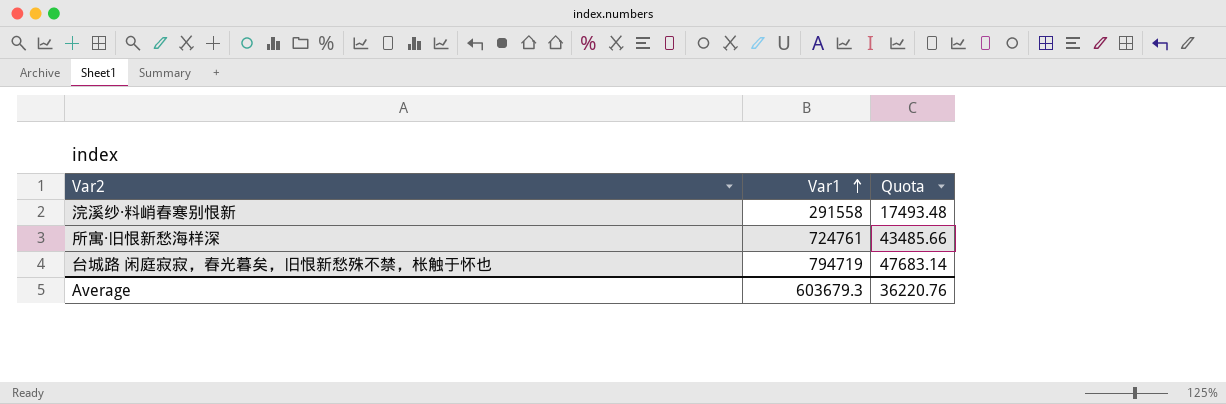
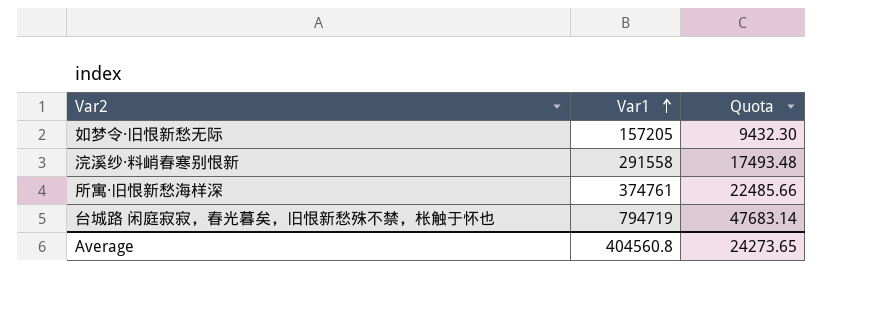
row 如梦令·旧恨新愁无际: none -> 157205 | 9432.30
所寓·旧恨新愁海样深 | Var1: 724761 -> 374761
所寓·旧恨新愁海样深 | Quota: 43485.66 -> 22485.66
Average | Var1: 603679.3 -> 404560.8
Average | Quota: 36220.76 -> 24273.65

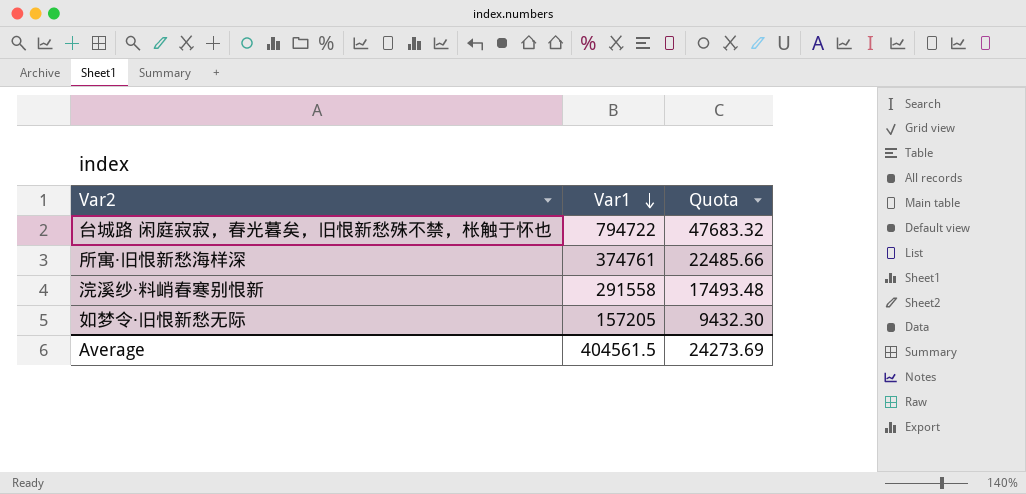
row order: Var1 ascending -> Var1 descending
台城路 闲庭寂寂，春光暮矣，旧恨新愁殊不禁，枨触于怀也 | Var1: 794719 -> 794722
台城路 闲庭寂寂，春光暮矣，旧恨新愁殊不禁，枨触于怀也 | Quota: 47683.14 -> 47683.32
Average | Var1: 404560.8 -> 404561.5
Average | Quota: 24273.65 -> 24273.69

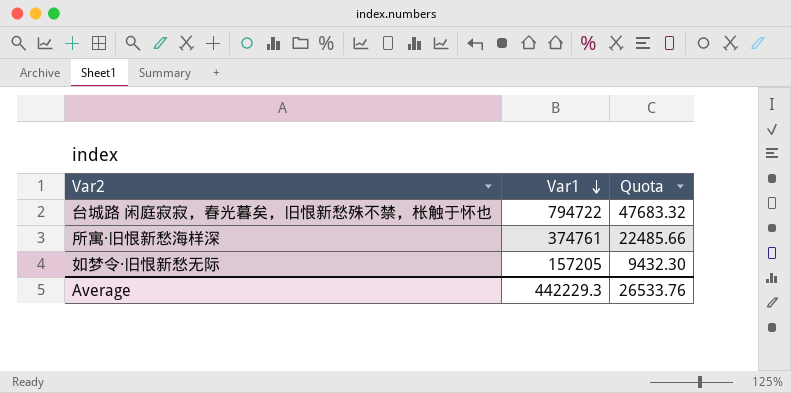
row 浣溪纱·料峭春寒别恨新: 291558 | 17493.48 -> none
Average | Var1: 404561.5 -> 442229.3
Average | Quota: 24273.69 -> 26533.76

